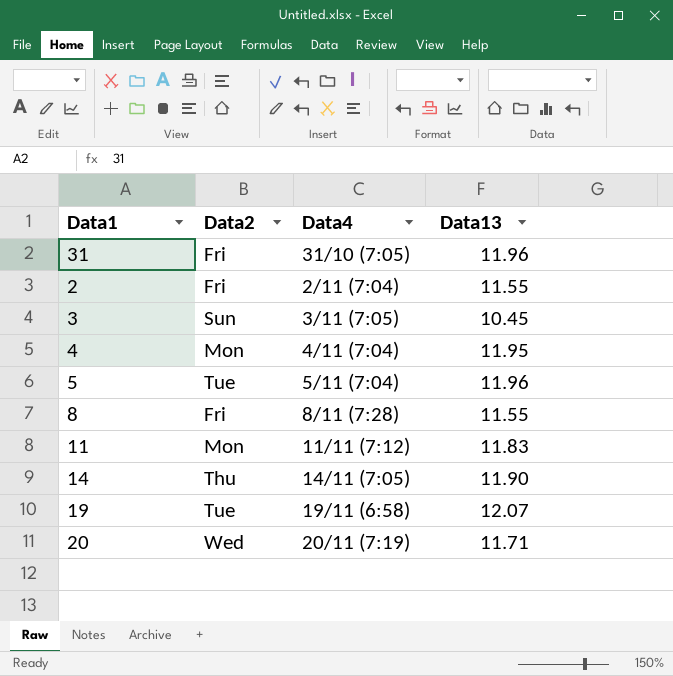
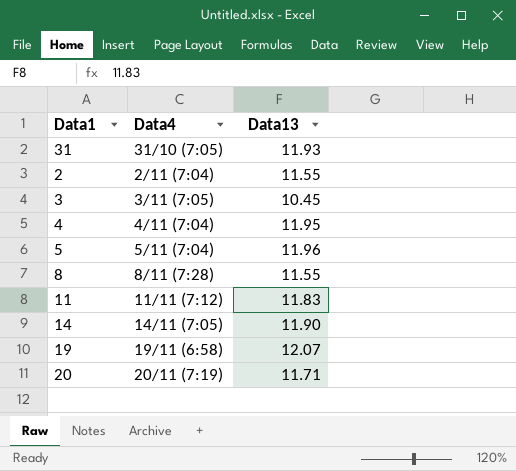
column Data2 | position: 2 -> none
31 | Data13: 11.96 -> 11.93

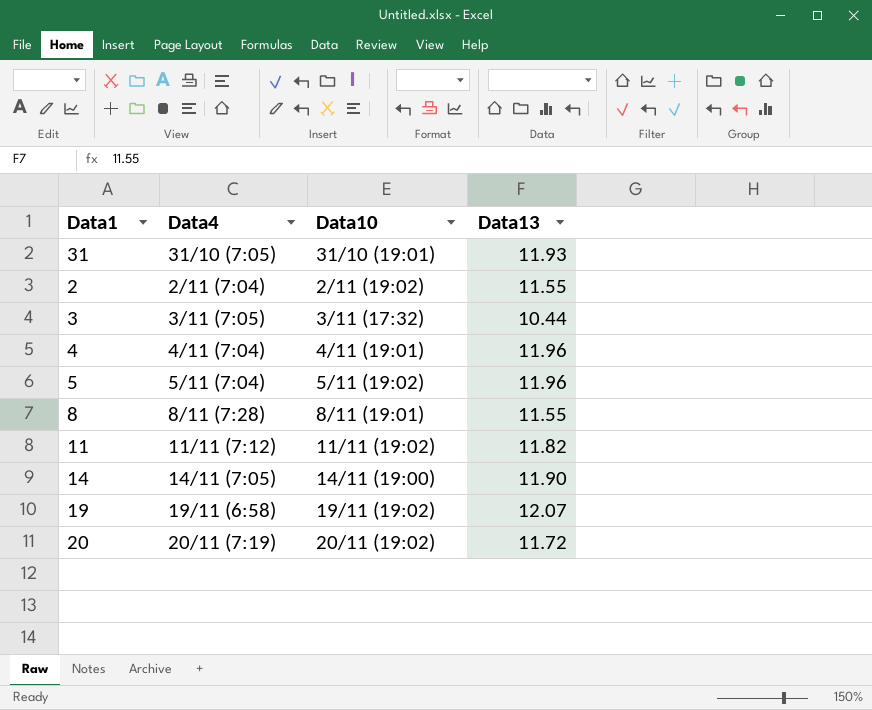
column Data10 | position: none -> 3
3 | Data13: 10.45 -> 10.44
4 | Data13: 11.95 -> 11.96
11 | Data13: 11.83 -> 11.82
20 | Data13: 11.71 -> 11.72

